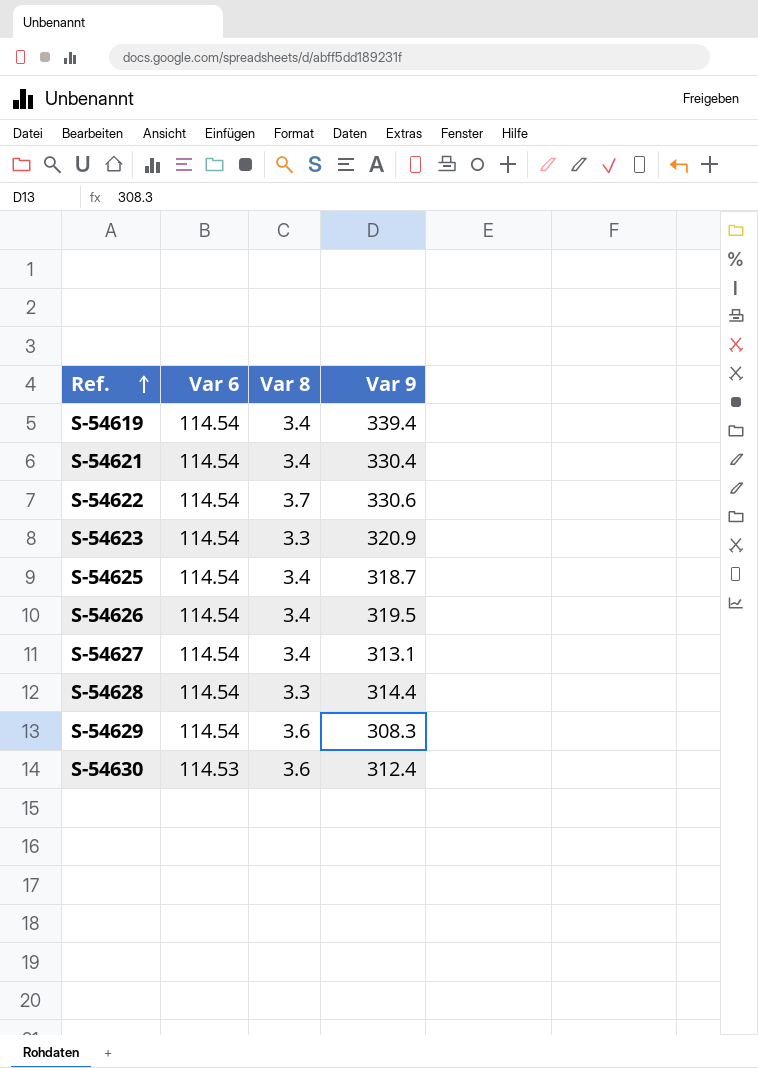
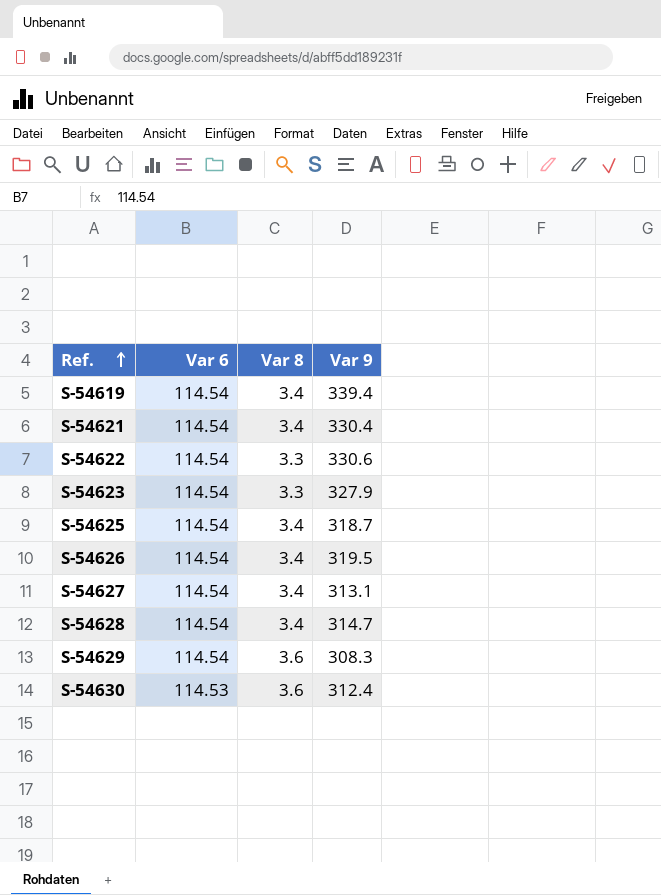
S-54622 | Var 8: 3.7 -> 3.3
S-54623 | Var 9: 320.9 -> 327.9
S-54628 | Var 8: 3.3 -> 3.4
S-54628 | Var 9: 314.4 -> 314.7

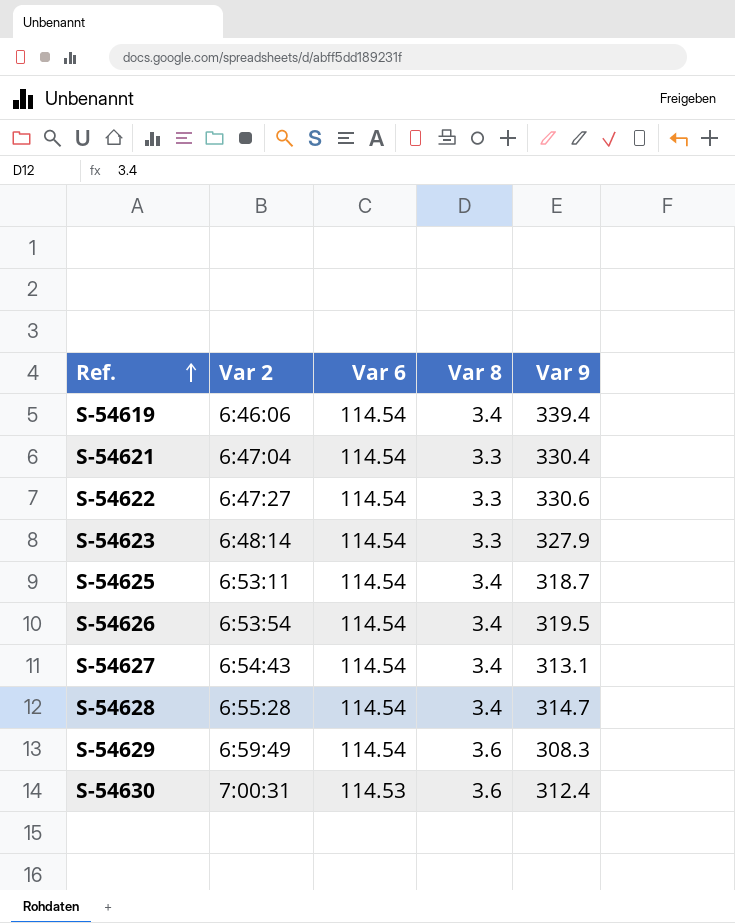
column Var 2 | position: none -> 2
S-54621 | Var 8: 3.4 -> 3.3

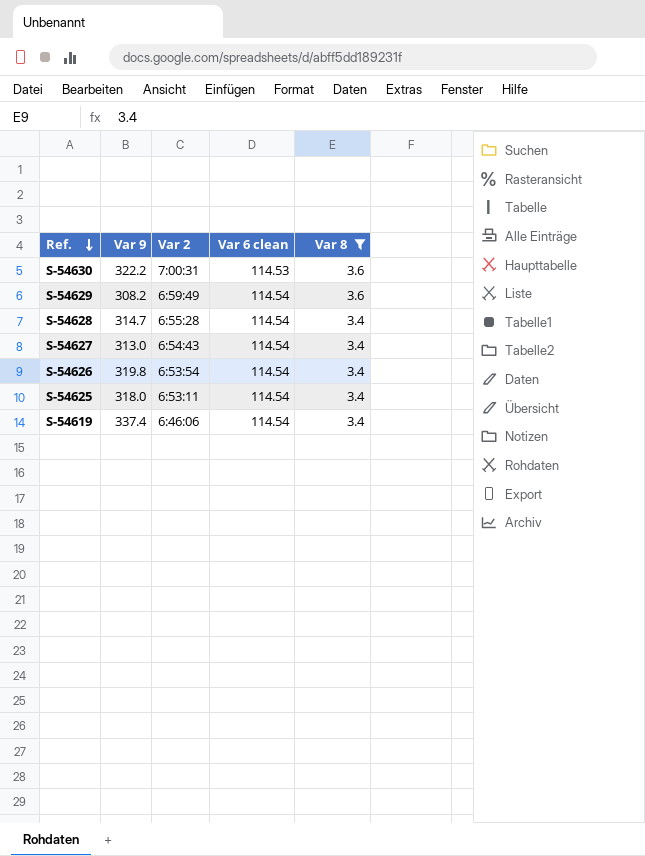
filter: none -> Var 8 != 3.3
row order: Ref. ascending -> Ref. descending
column Var 9 | position: 5 -> 2
column name: Var 6 -> Var 6 clean
S-54630 | Var 9: 312.4 -> 322.2
S-54629 | Var 9: 308.3 -> 308.2
S-54627 | Var 9: 313.1 -> 313.0
S-54626 | Var 9: 319.5 -> 319.8
S-54625 | Var 9: 318.7 -> 318.0
S-54619 | Var 9: 339.4 -> 337.4

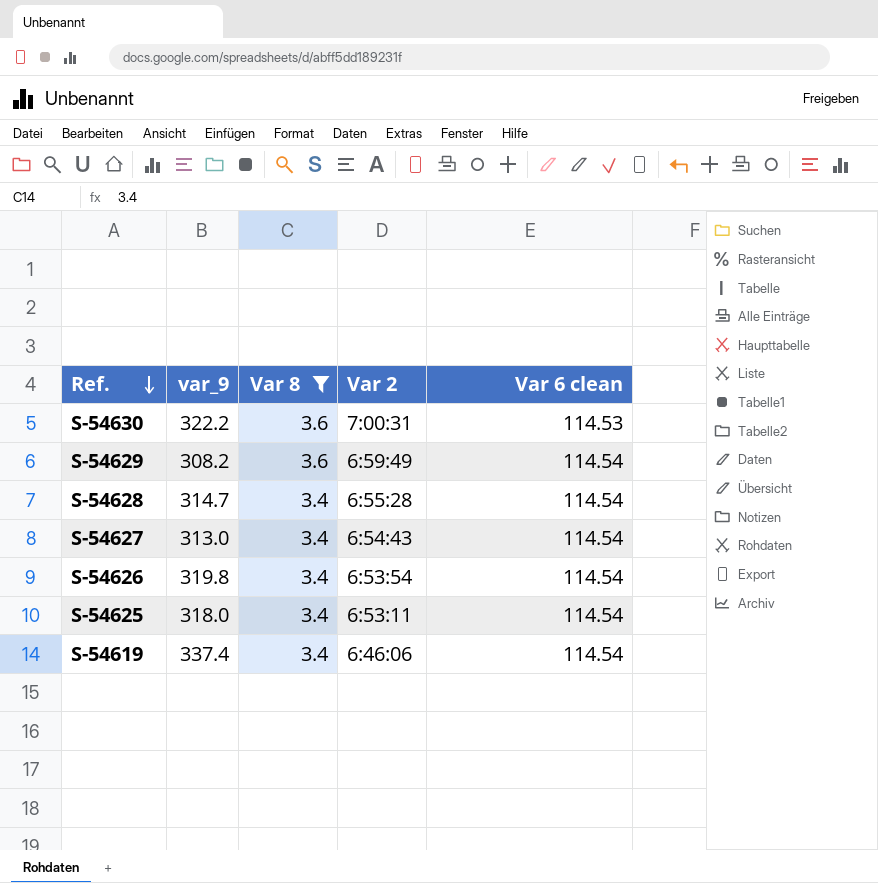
column name: Var 9 -> var_9
column Var 8 | position: 5 -> 3

